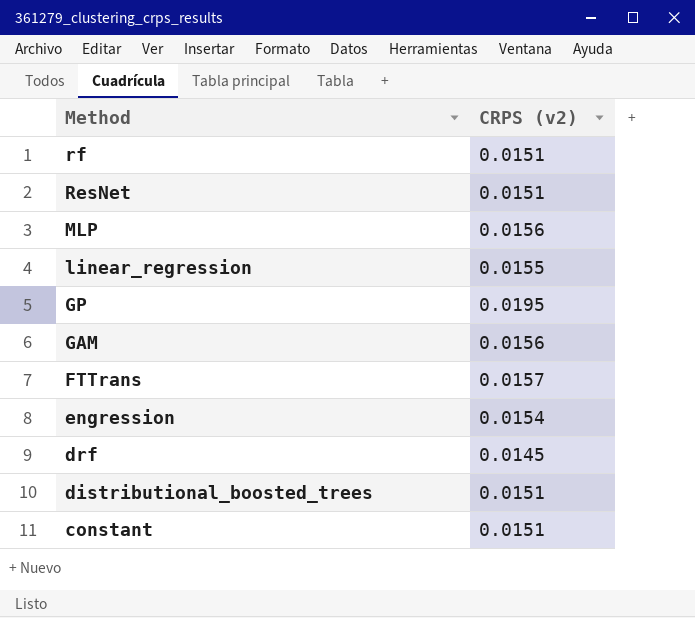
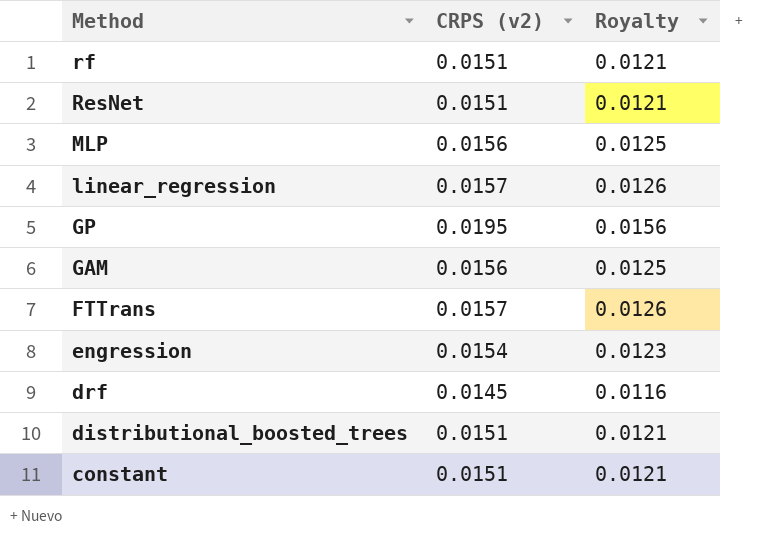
column Royalty | formula: none -> [CRPS (v2)] * 0.8
linear_regression | CRPS (v2): 0.0155 -> 0.0157

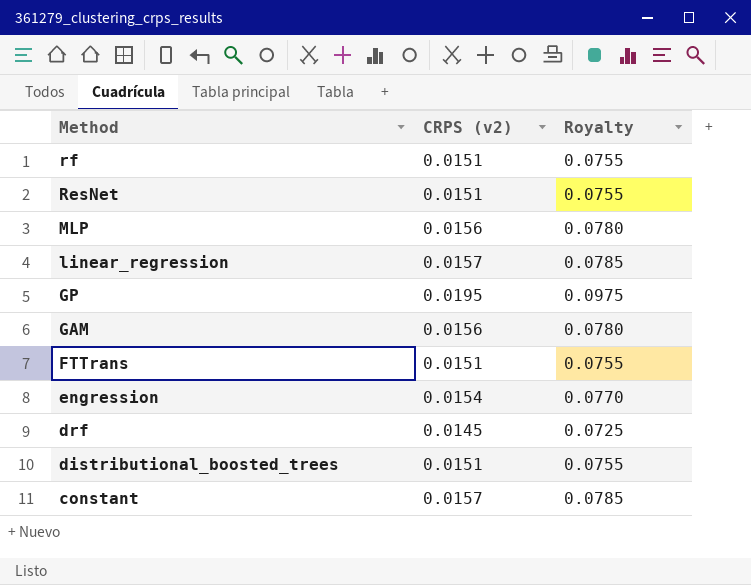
column Royalty | formula: [CRPS (v2)] * 0.8 -> [CRPS (v2)] * 5
FTTrans | CRPS (v2): 0.0157 -> 0.0151
constant | CRPS (v2): 0.0151 -> 0.0157

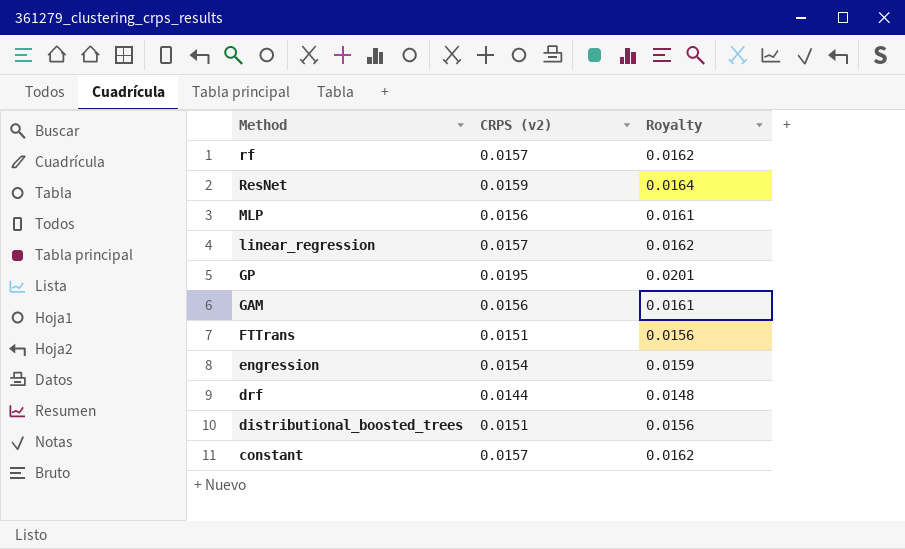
column Royalty | formula: [CRPS (v2)] * 5 -> [CRPS (v2)] * 1.03
rf | CRPS (v2): 0.0151 -> 0.0157
ResNet | CRPS (v2): 0.0151 -> 0.0159
drf | CRPS (v2): 0.0145 -> 0.0144

